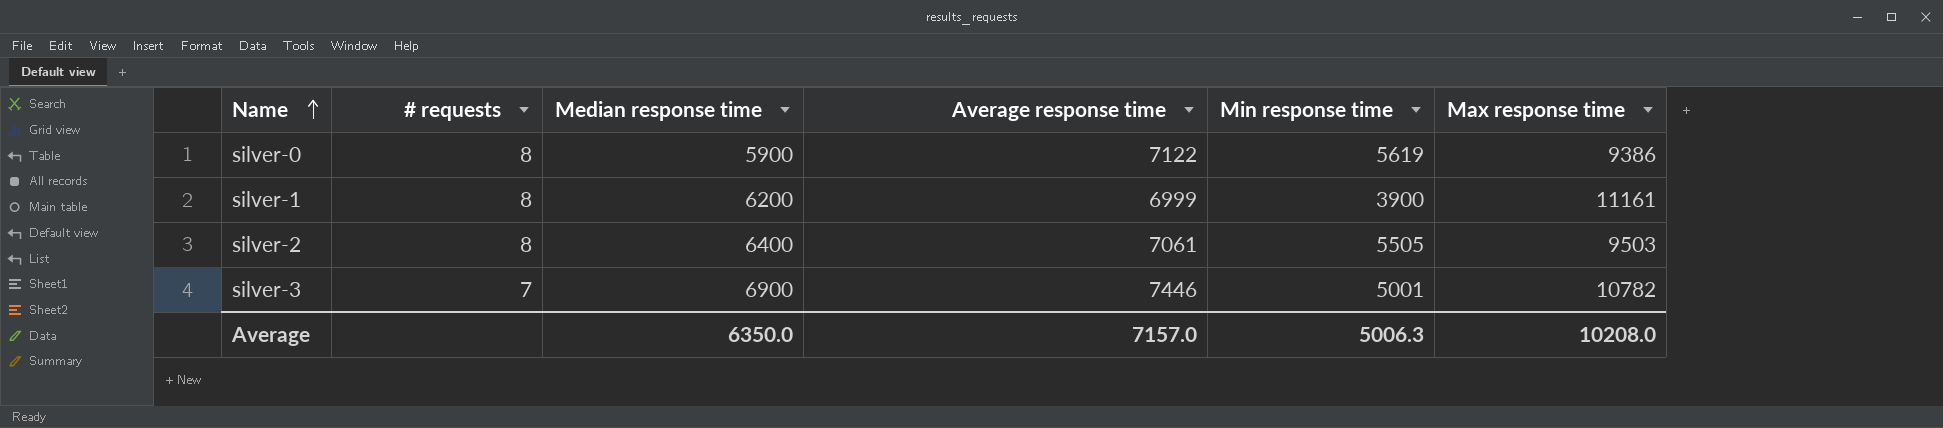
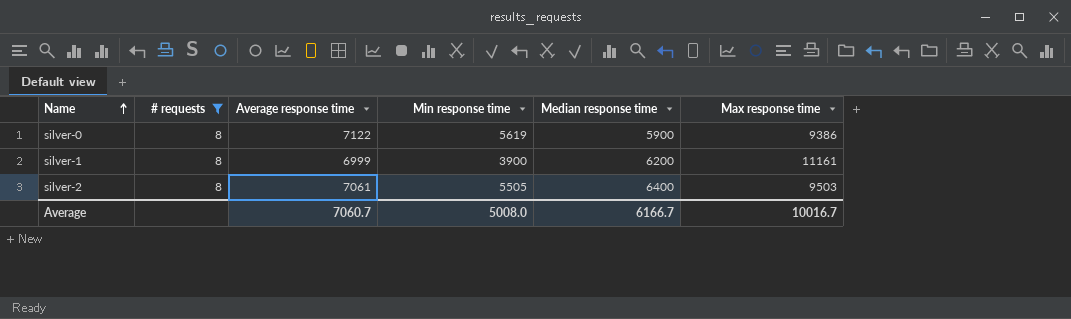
filter: none -> # requests = 8
column Median response time | position: 3 -> 5
Average | Average response time: 7157.0 -> 7060.7
Average | Min response time: 5006.3 -> 5008.0
Average | Median response time: 6350.0 -> 6166.7
Average | Max response time: 10208.0 -> 10016.7

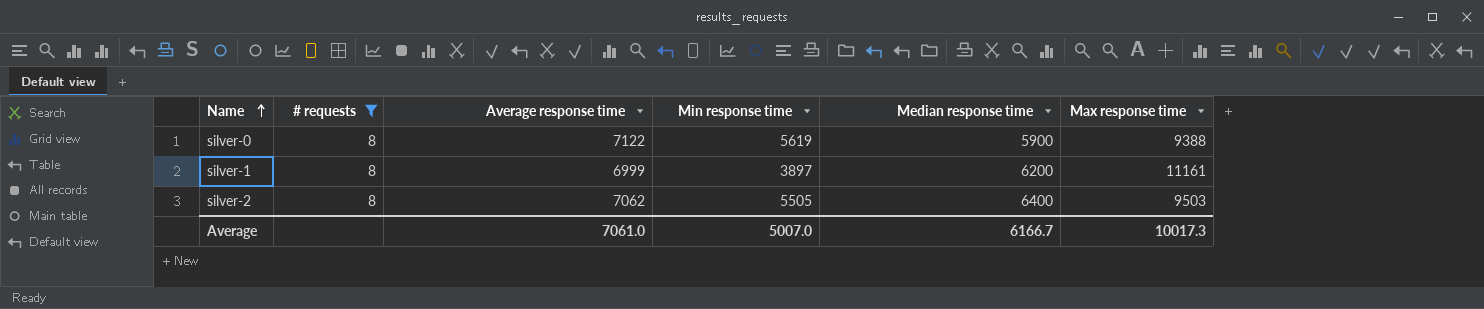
silver-0 | Max response time: 9386 -> 9388
silver-1 | Min response time: 3900 -> 3897
silver-2 | Average response time: 7061 -> 7062
Average | Average response time: 7060.7 -> 7061.0
Average | Min response time: 5008.0 -> 5007.0
Average | Max response time: 10016.7 -> 10017.3

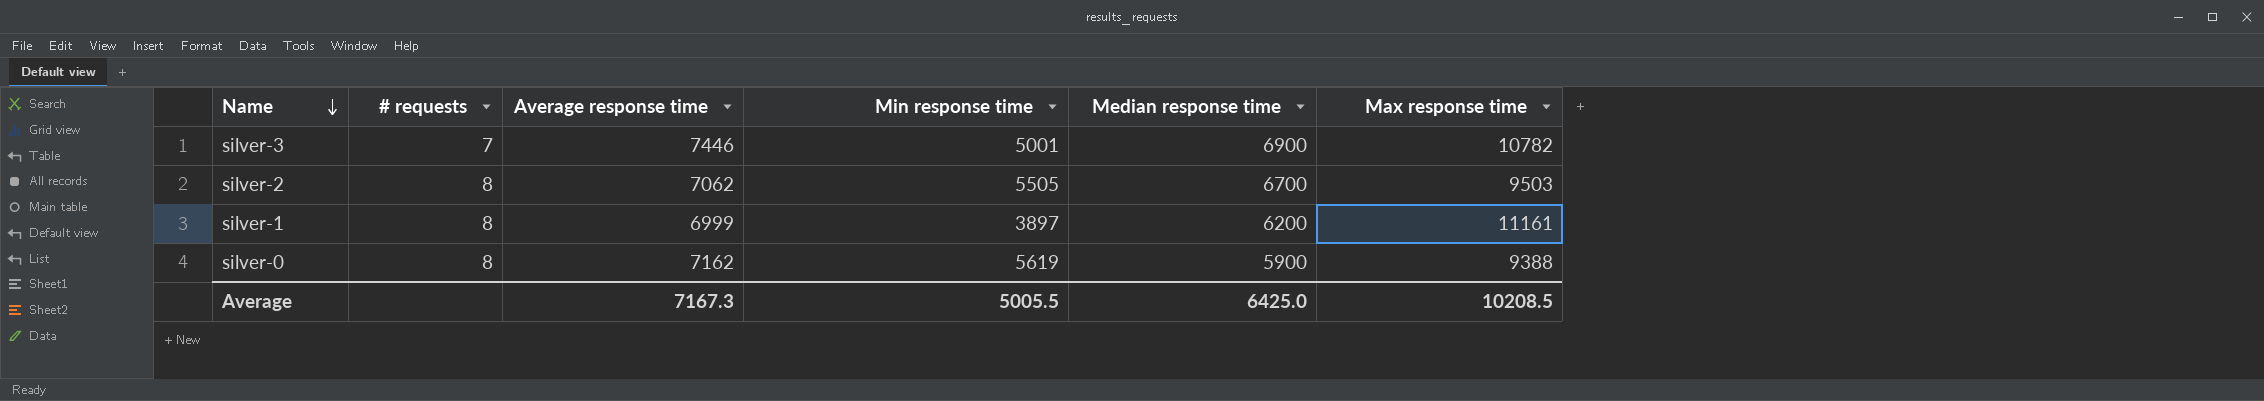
filter: # requests = 8 -> none
row order: Name ascending -> Name descending
silver-2 | Median response time: 6400 -> 6700
silver-0 | Average response time: 7122 -> 7162
Average | Average response time: 7061.0 -> 7167.3
Average | Min response time: 5007.0 -> 5005.5
Average | Median response time: 6166.7 -> 6425.0
Average | Max response time: 10017.3 -> 10208.5

